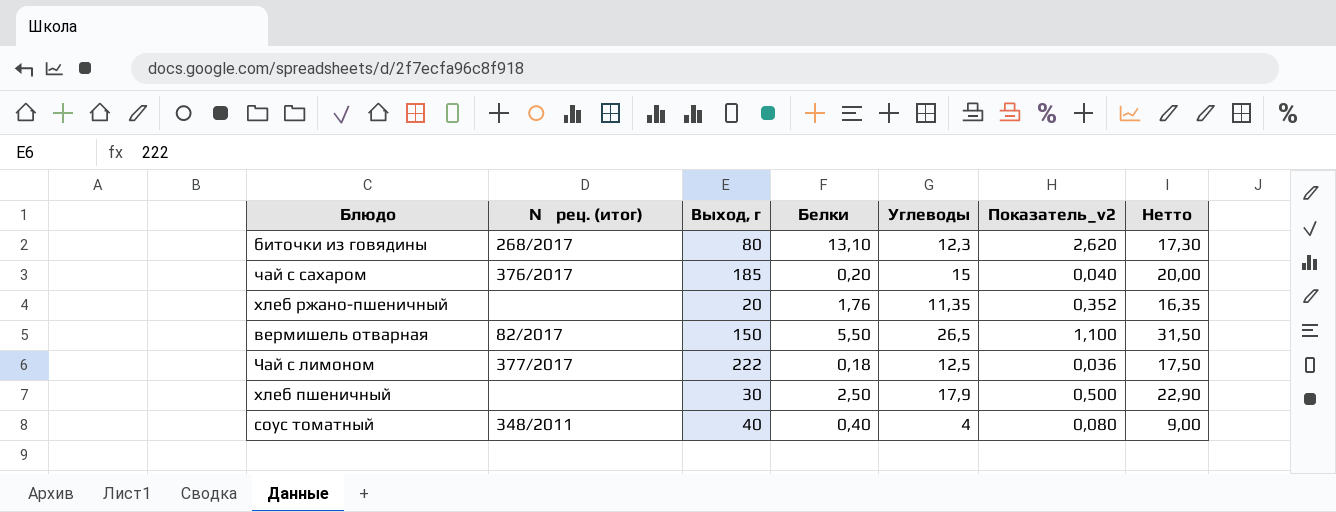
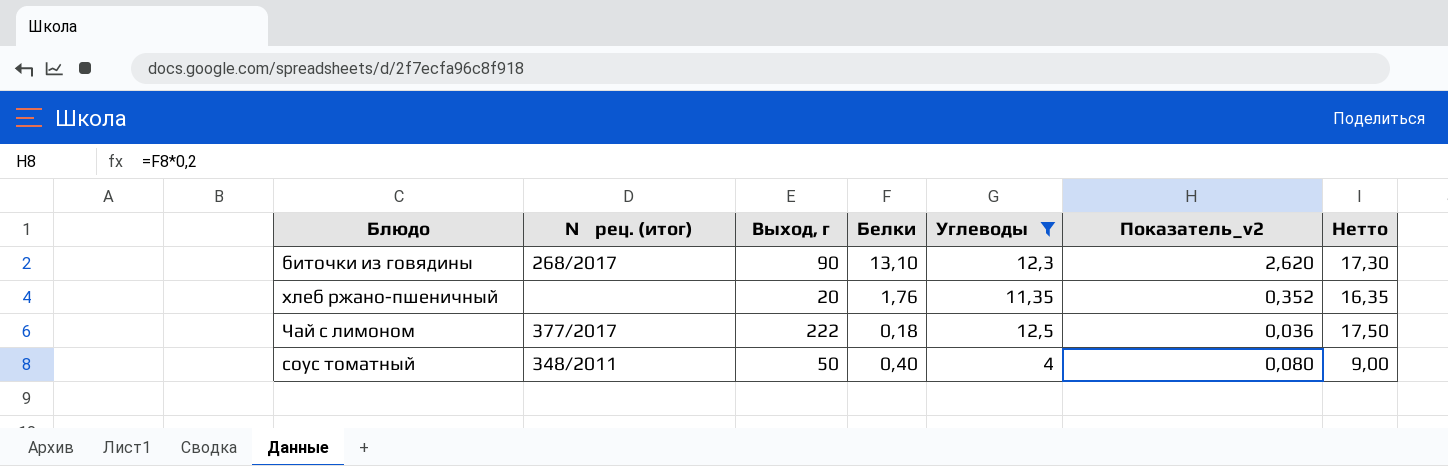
filter: none -> Углеводы <= 12,5
биточки из говядины | Выход, г: 80 -> 90
соус томатный | Выход, г: 40 -> 50

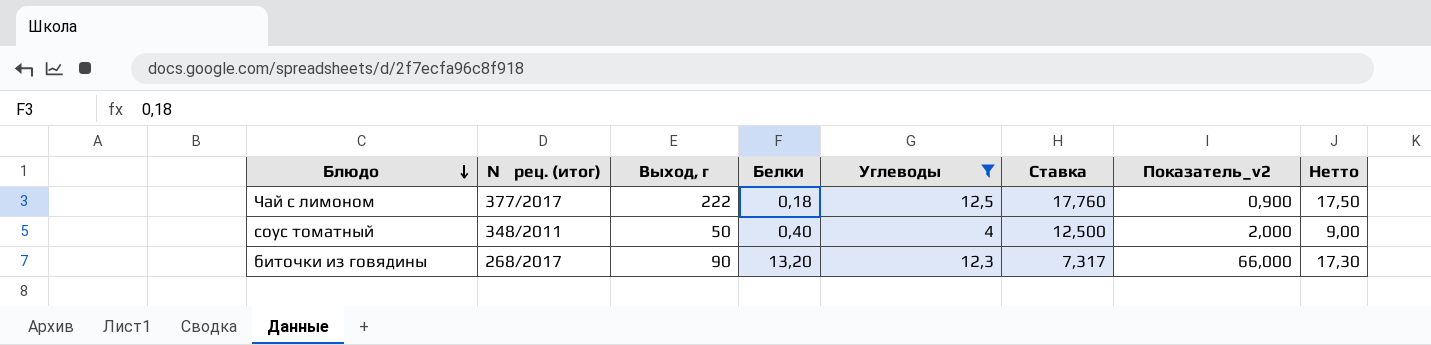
row order: none -> Блюдо descending
column Ставка | formula: none -> [Выход, г] / [Углеводы]
column Показатель_v2 | formula: [Белки] * 0,2 -> [Белки] * 5
row хлеб ржано-пшеничный: none | 20 | 1,76 | 11,35 | 0,352 | 16,35 -> none
биточки из говядины | Белки: 13,10 -> 13,20

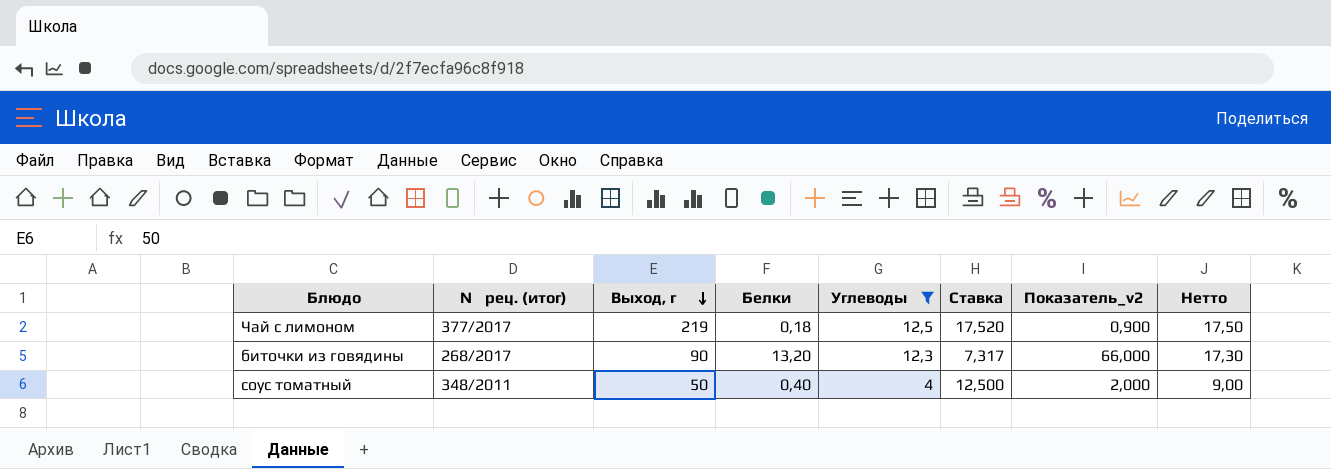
row order: Блюдо descending -> Выход, г descending
Чай с лимоном | Выход, г: 222 -> 219
Чай с лимоном | Ставка: 17,760 -> 17,520

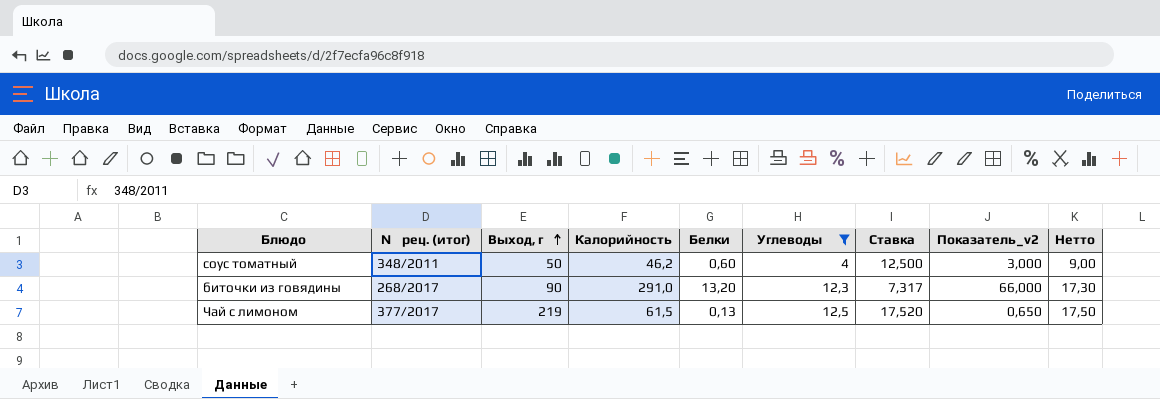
row order: Выход, г descending -> Выход, г ascending
column Калорийность | position: none -> 4
соус томатный | Белки: 0,40 -> 0,60
соус томатный | Показатель_v2: 2,000 -> 3,000
Чай с лимоном | Белки: 0,18 -> 0,13
Чай с лимоном | Показатель_v2: 0,900 -> 0,650

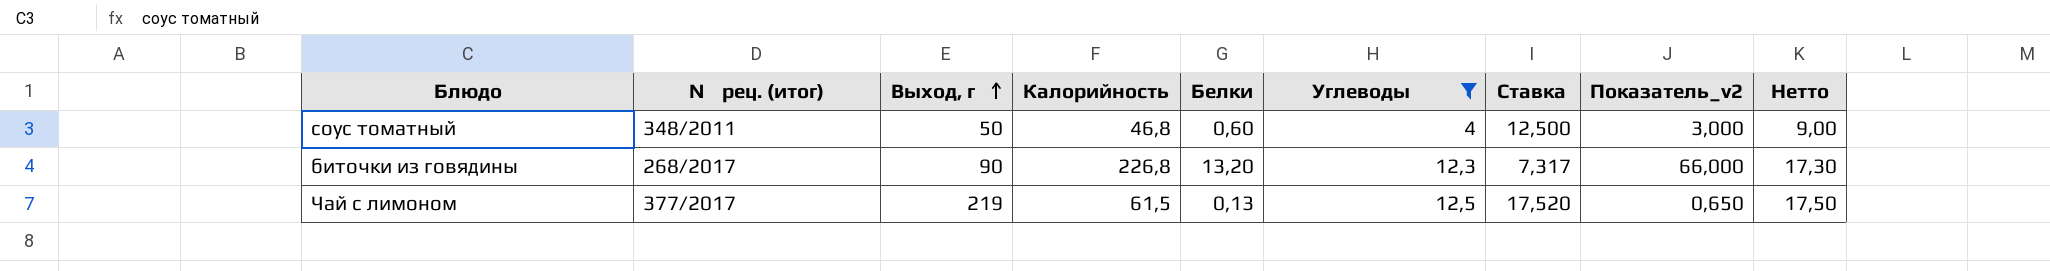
соус томатный | Калорийность: 46,2 -> 46,8
биточки из говядины | Калорийность: 291,0 -> 226,8

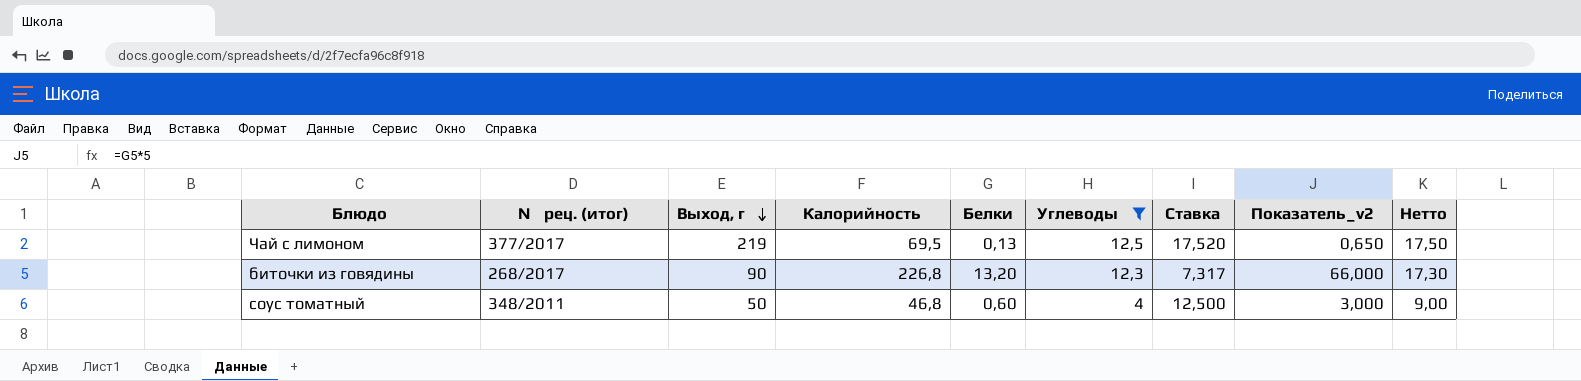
row order: Выход, г ascending -> Выход, г descending
Чай с лимоном | Калорийность: 61,5 -> 69,5

